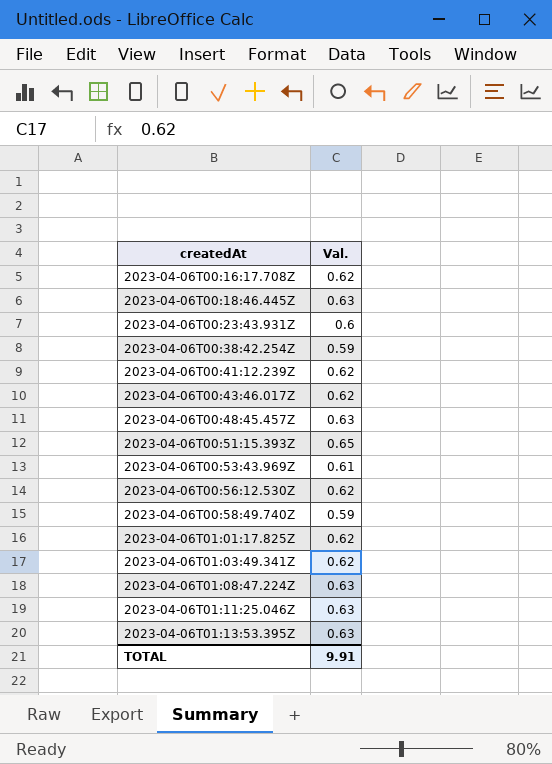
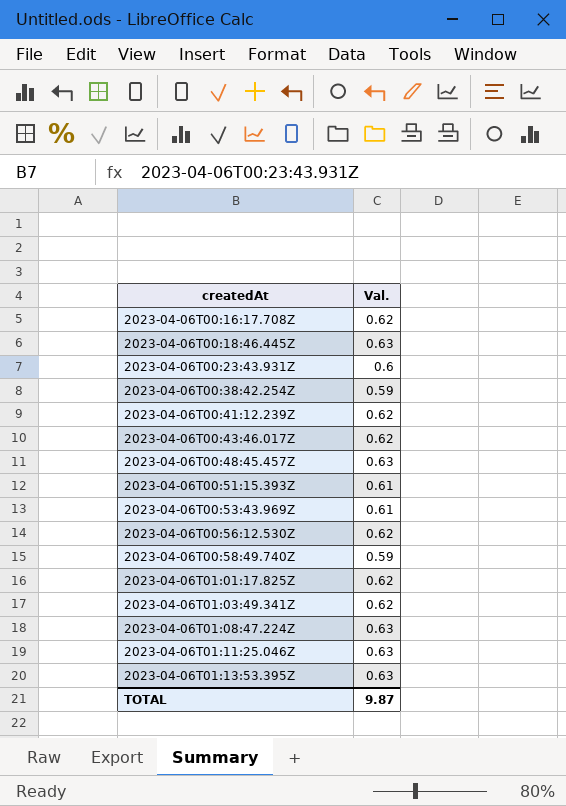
2023-04-06T00:51:15.393Z | Val.: 0.65 -> 0.61
TOTAL | Val.: 9.91 -> 9.87

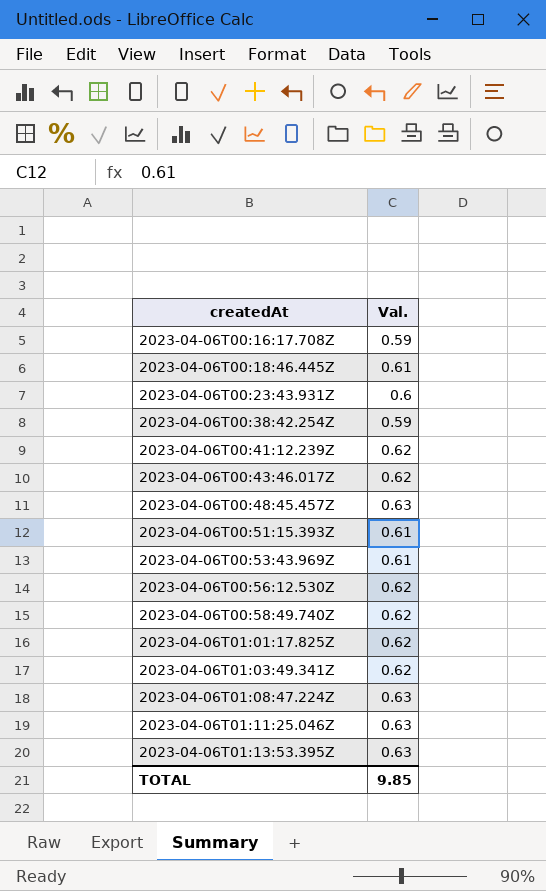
2023-04-06T00:16:17.708Z | Val.: 0.62 -> 0.59
2023-04-06T00:18:46.445Z | Val.: 0.63 -> 0.61
2023-04-06T00:58:49.740Z | Val.: 0.59 -> 0.62
TOTAL | Val.: 9.87 -> 9.85

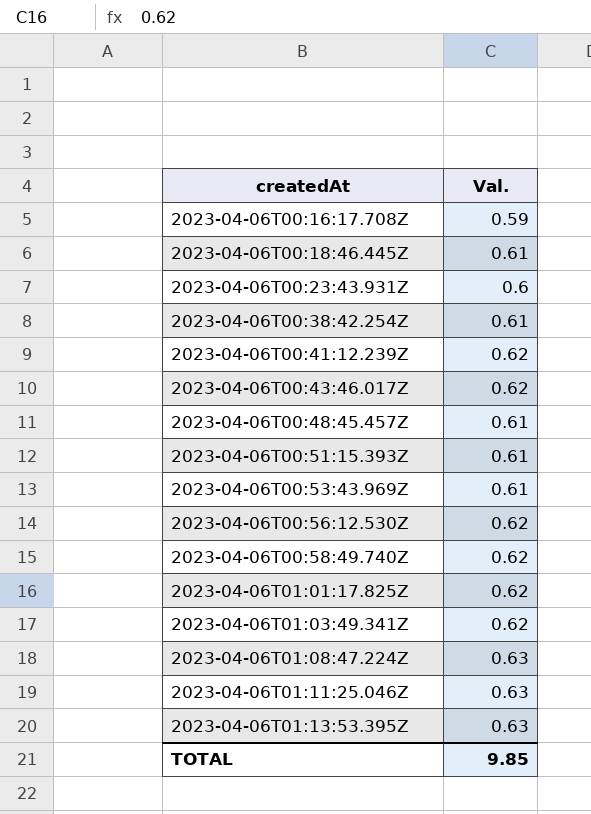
2023-04-06T00:38:42.254Z | Val.: 0.59 -> 0.61
2023-04-06T00:48:45.457Z | Val.: 0.63 -> 0.61

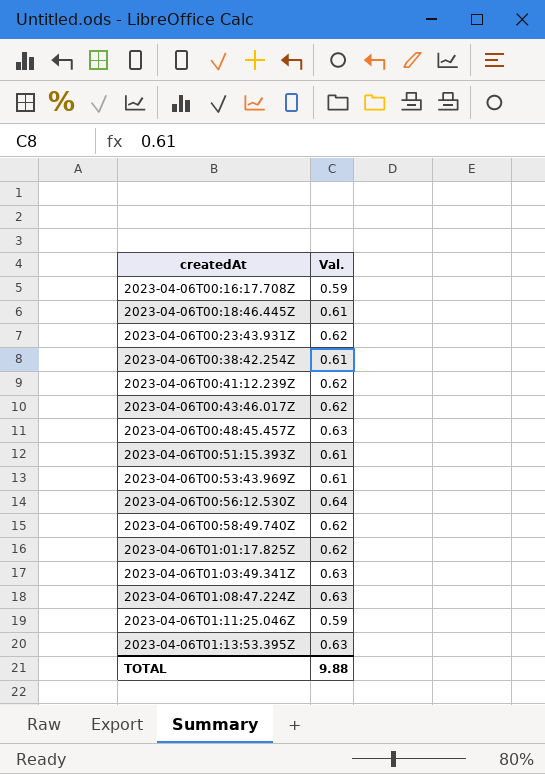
2023-04-06T00:23:43.931Z | Val.: 0.6 -> 0.62
2023-04-06T00:48:45.457Z | Val.: 0.61 -> 0.63
2023-04-06T00:56:12.530Z | Val.: 0.62 -> 0.64
2023-04-06T01:03:49.341Z | Val.: 0.62 -> 0.63
2023-04-06T01:11:25.046Z | Val.: 0.63 -> 0.59
TOTAL | Val.: 9.85 -> 9.88

